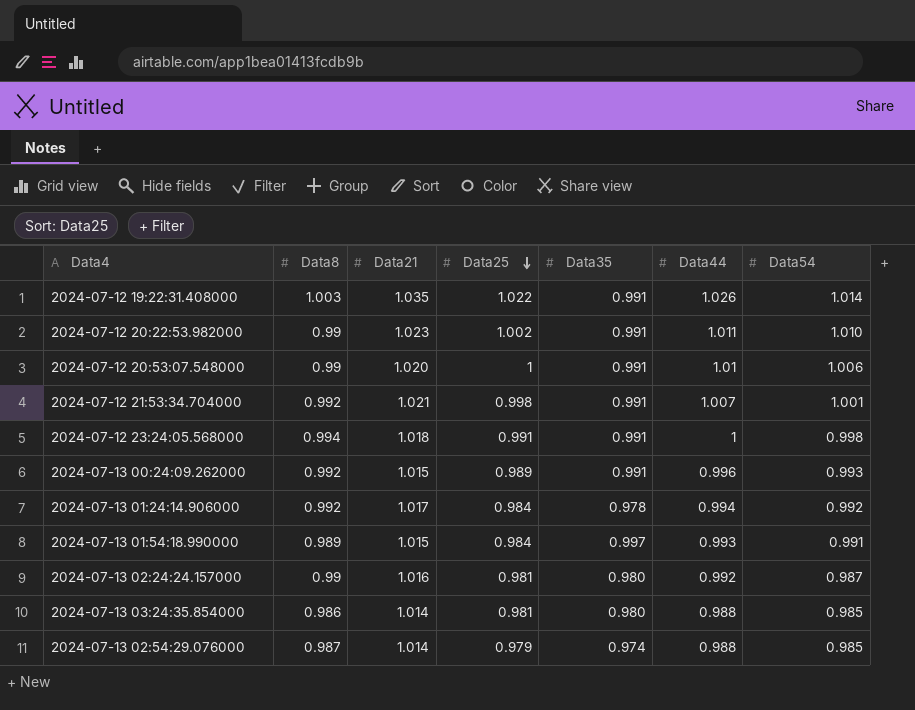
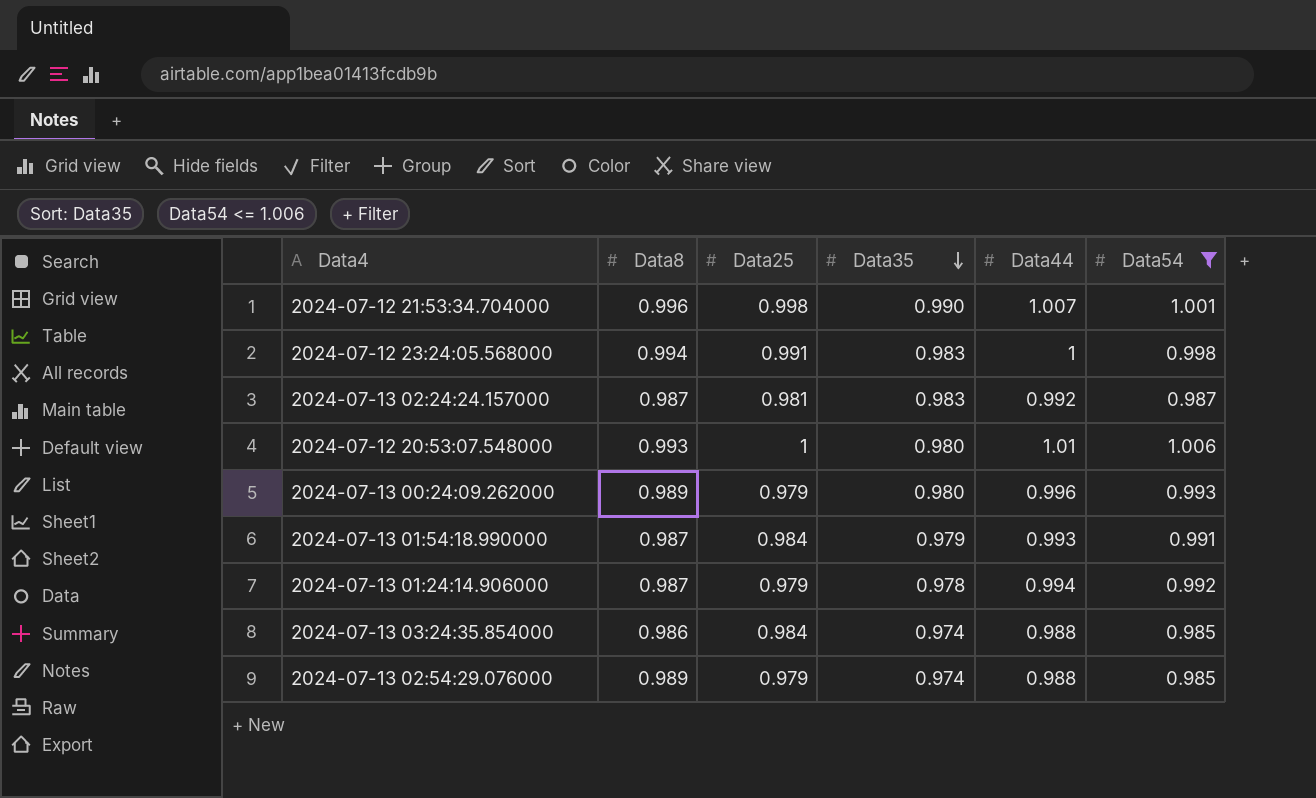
filter: none -> Data54 <= 1.006
row order: Data25 descending -> Data35 descending
column Data21 | position: 3 -> none
2024-07-12 21:53:34.704000 | Data8: 0.992 -> 0.996
2024-07-12 21:53:34.704000 | Data35: 0.991 -> 0.990
2024-07-12 23:24:05.568000 | Data35: 0.991 -> 0.983
2024-07-13 02:24:24.157000 | Data8: 0.99 -> 0.987
2024-07-13 02:24:24.157000 | Data35: 0.980 -> 0.983
2024-07-12 20:53:07.548000 | Data8: 0.99 -> 0.993
2024-07-12 20:53:07.548000 | Data35: 0.991 -> 0.980
2024-07-13 00:24:09.262000 | Data8: 0.992 -> 0.989
2024-07-13 00:24:09.262000 | Data25: 0.989 -> 0.979
2024-07-13 00:24:09.262000 | Data35: 0.991 -> 0.980
2024-07-13 01:54:18.990000 | Data8: 0.989 -> 0.987
2024-07-13 01:54:18.990000 | Data35: 0.997 -> 0.979
2024-07-13 01:24:14.906000 | Data8: 0.992 -> 0.987
2024-07-13 01:24:14.906000 | Data25: 0.984 -> 0.979
2024-07-13 03:24:35.854000 | Data25: 0.981 -> 0.984
2024-07-13 03:24:35.854000 | Data35: 0.980 -> 0.974
2024-07-13 02:54:29.076000 | Data8: 0.987 -> 0.989

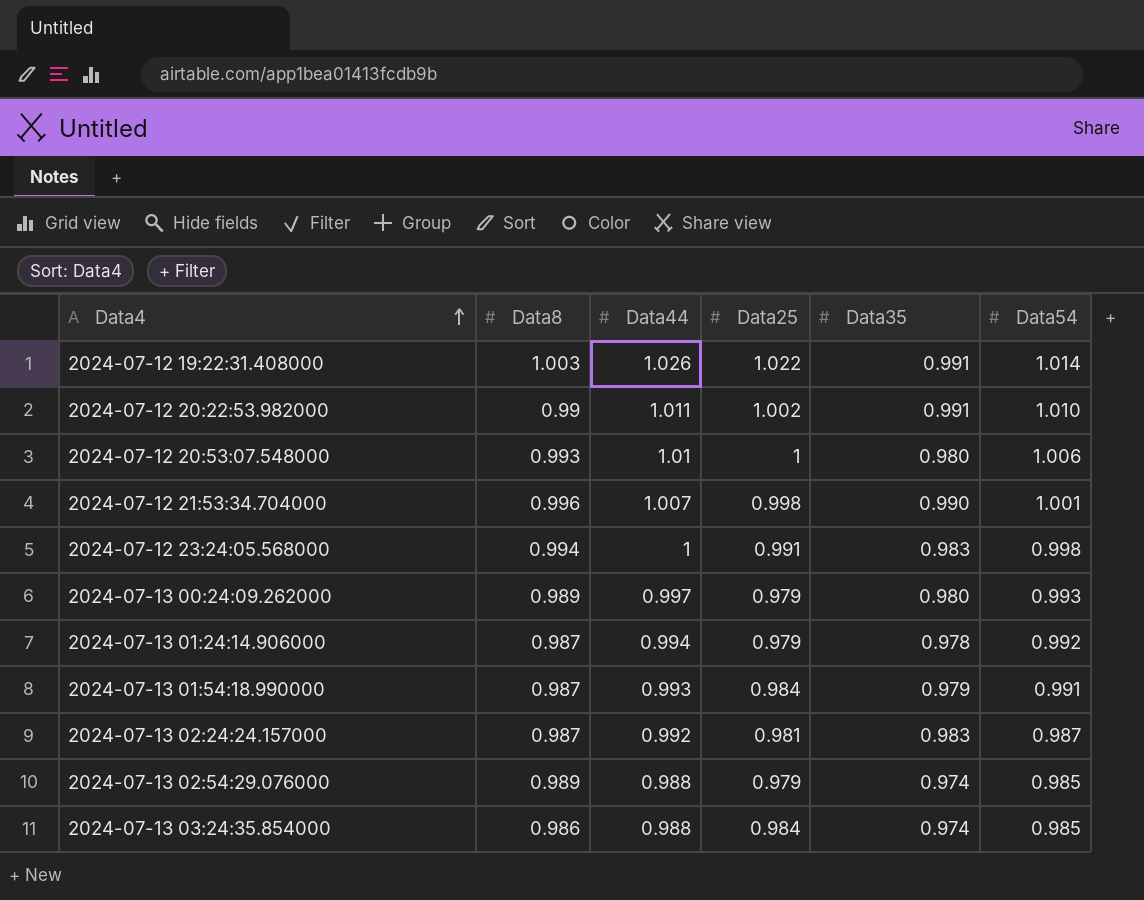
filter: Data54 <= 1.006 -> none
row order: Data35 descending -> Data4 ascending
column Data44 | position: 5 -> 3
2024-07-13 00:24:09.262000 | Data44: 0.996 -> 0.997

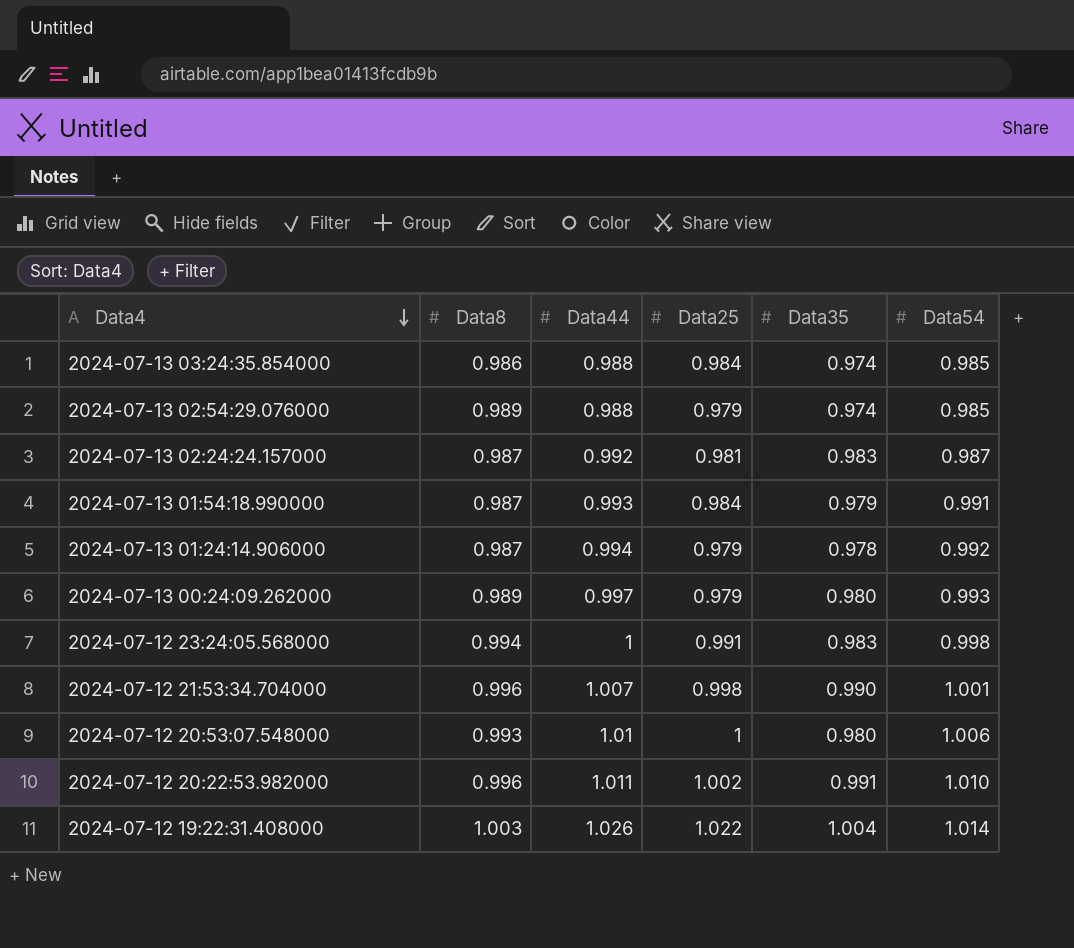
row order: Data4 ascending -> Data4 descending
2024-07-12 20:22:53.982000 | Data8: 0.99 -> 0.996
2024-07-12 19:22:31.408000 | Data35: 0.991 -> 1.004

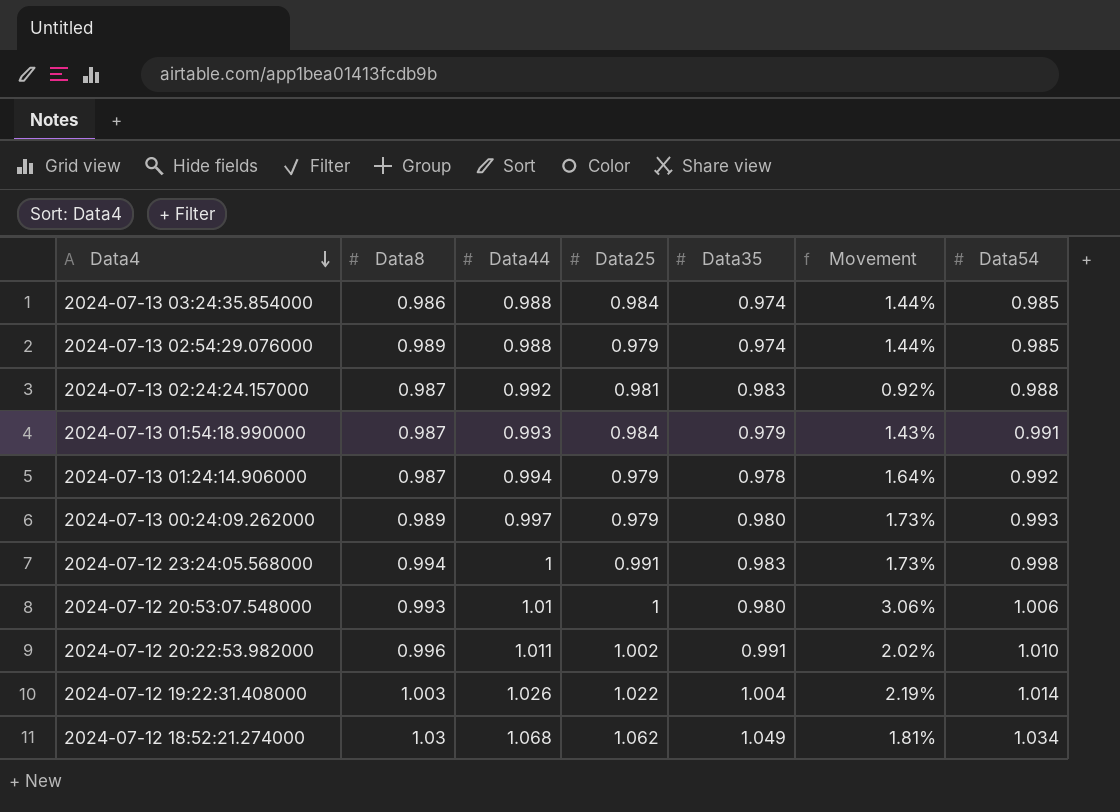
column Movement | formula: none -> ([Data44] - [Data35]) / [Data35]
row 2024-07-12 21:53:34.704000: 0.996 | 1.007 | 0.998 | 0.990 | 1.001 -> none
2024-07-13 02:24:24.157000 | Data54: 0.987 -> 0.988
row 2024-07-12 18:52:21.274000: none -> 1.03 | 1.068 | 1.062 | 1.049 | 1.81% | 1.034

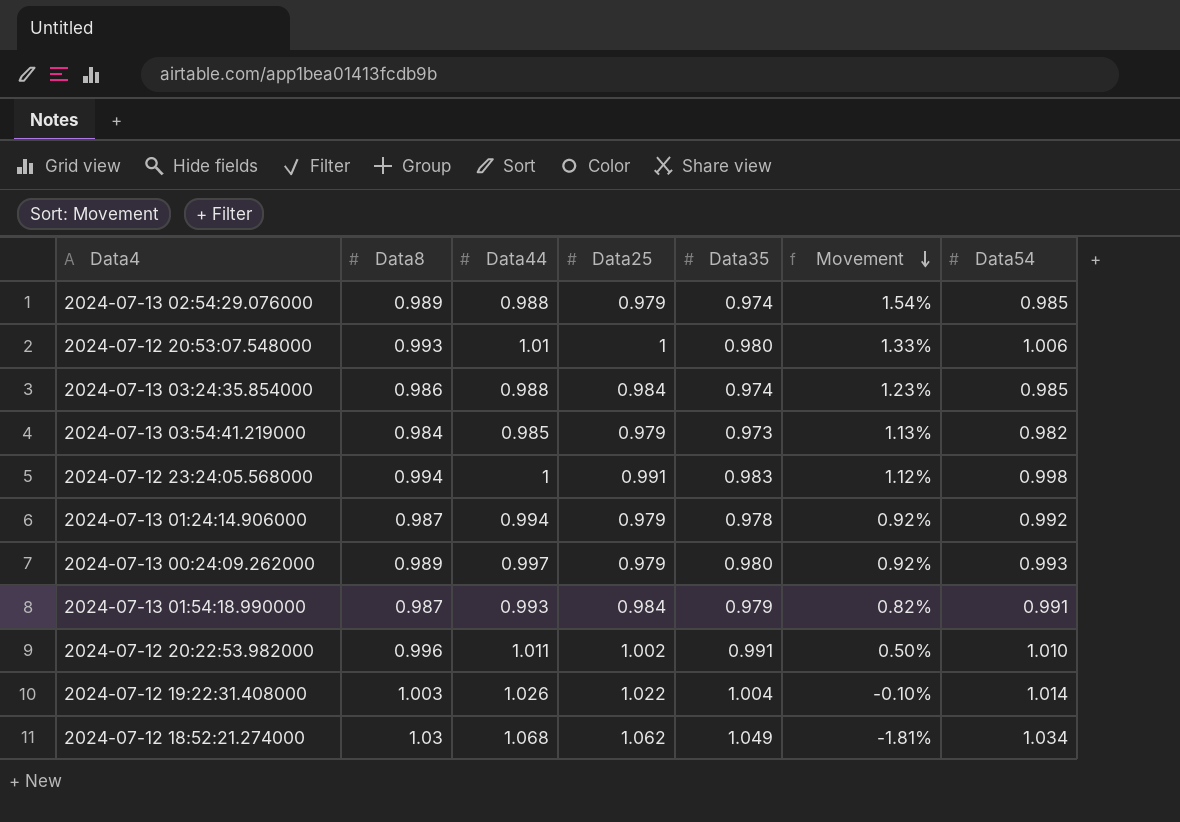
row order: Data4 descending -> Movement descending
column Movement | formula: ([Data44] - [Data35]) / [Data35] -> ([Data8] - [Data35]) / [Data35]
row 2024-07-13 02:24:24.157000: 0.987 | 0.992 | 0.981 | 0.983 | 0.92% | 0.988 -> none
row 2024-07-13 03:54:41.219000: none -> 0.984 | 0.985 | 0.979 | 0.973 | 1.13% | 0.982

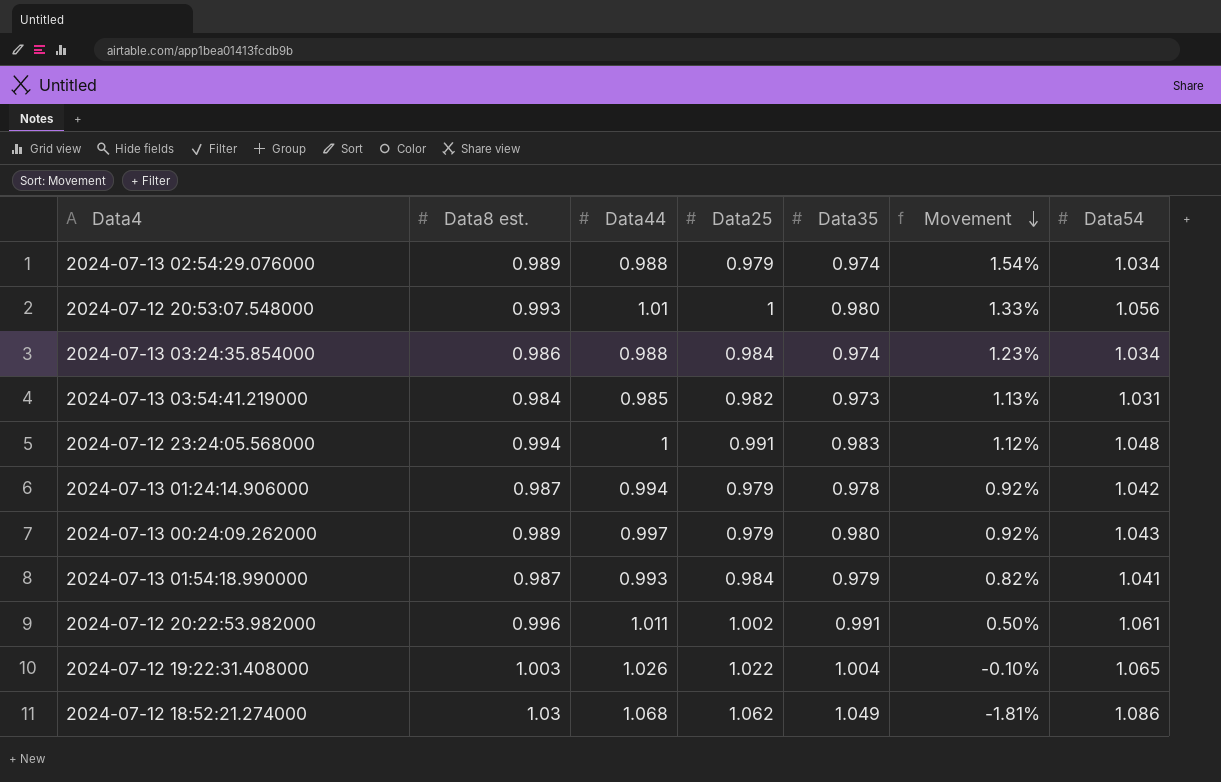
column name: Data8 -> Data8 est.
2024-07-13 02:54:29.076000 | Data54: 0.985 -> 1.034
2024-07-12 20:53:07.548000 | Data54: 1.006 -> 1.056
2024-07-13 03:24:35.854000 | Data54: 0.985 -> 1.034
2024-07-13 03:54:41.219000 | Data25: 0.979 -> 0.982
2024-07-13 03:54:41.219000 | Data54: 0.982 -> 1.031
2024-07-12 23:24:05.568000 | Data54: 0.998 -> 1.048
2024-07-13 01:24:14.906000 | Data54: 0.992 -> 1.042
2024-07-13 00:24:09.262000 | Data54: 0.993 -> 1.043
2024-07-13 01:54:18.990000 | Data54: 0.991 -> 1.041
2024-07-12 20:22:53.982000 | Data54: 1.010 -> 1.061
2024-07-12 19:22:31.408000 | Data54: 1.014 -> 1.065
2024-07-12 18:52:21.274000 | Data54: 1.034 -> 1.086

